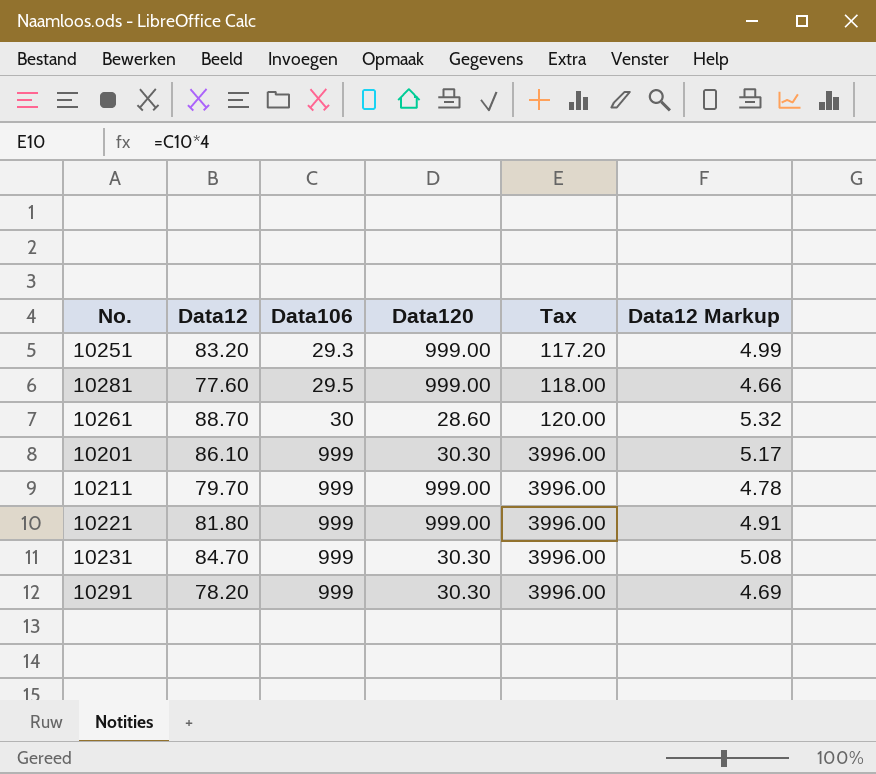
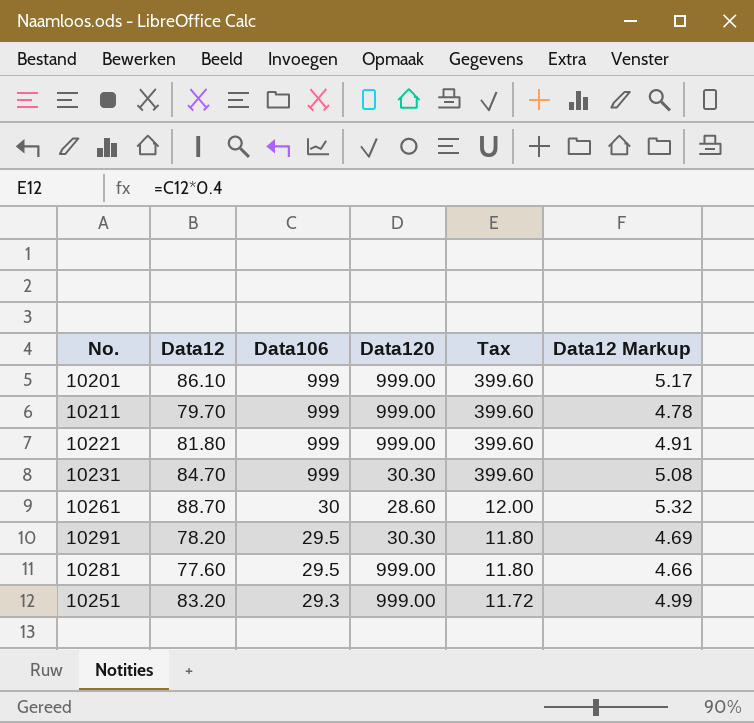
row order: Data106 ascending -> Data106 descending
column Tax | formula: [Data106] * 4 -> [Data106] * 0.4
10201 | Data120: 30.30 -> 999.00
10291 | Data106: 999 -> 29.5

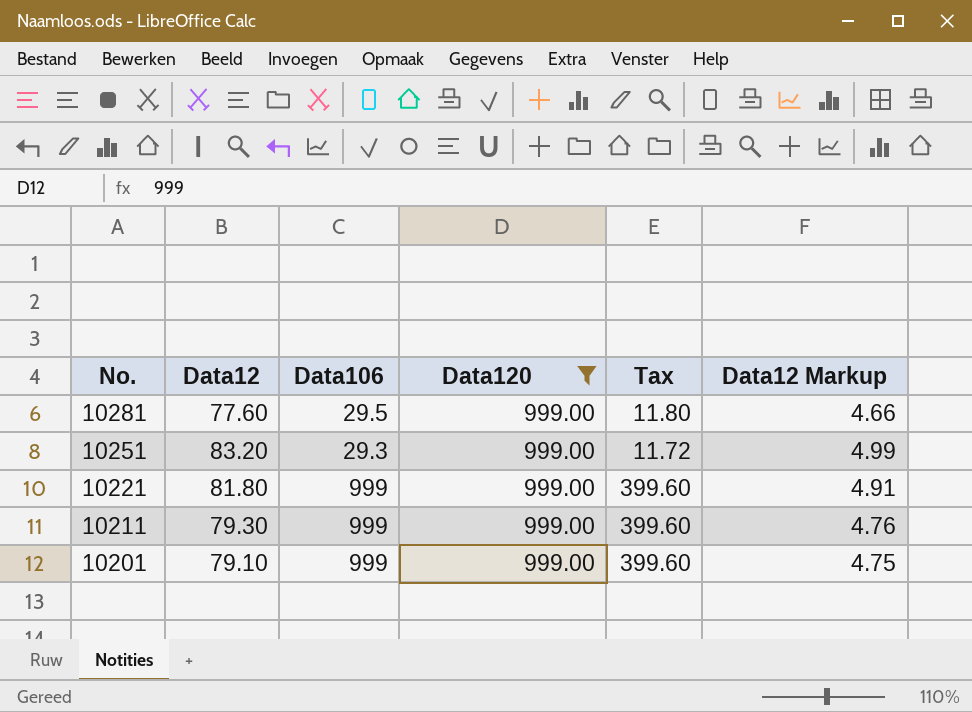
filter: none -> Data120 = 999.00
row order: Data106 descending -> No. descending
10211 | Data12: 79.70 -> 79.30
10211 | Data12 Markup: 4.78 -> 4.76
10201 | Data12: 86.10 -> 79.10
10201 | Data12 Markup: 5.17 -> 4.75

